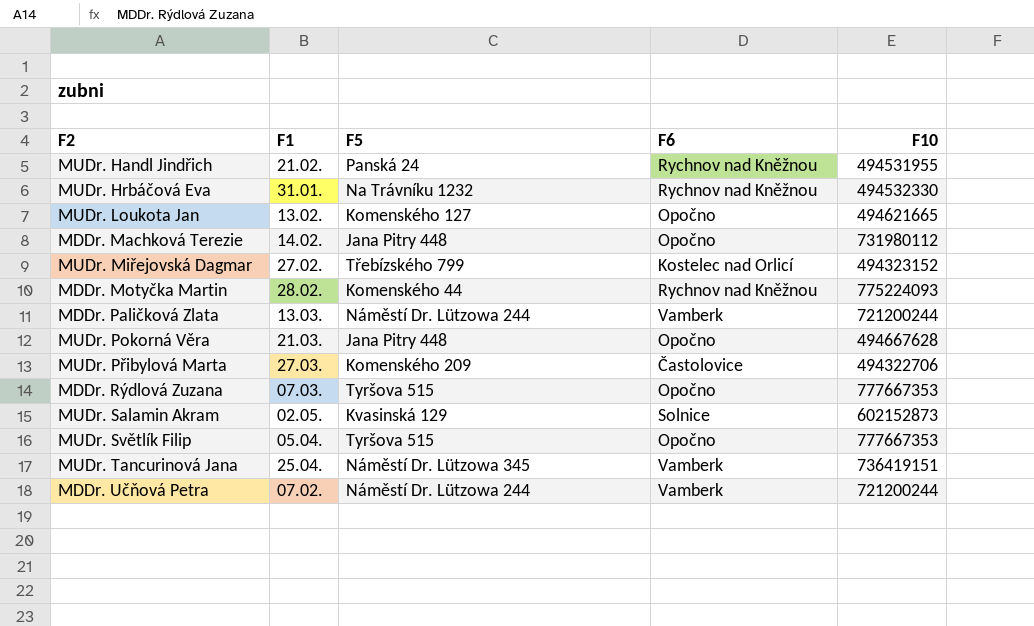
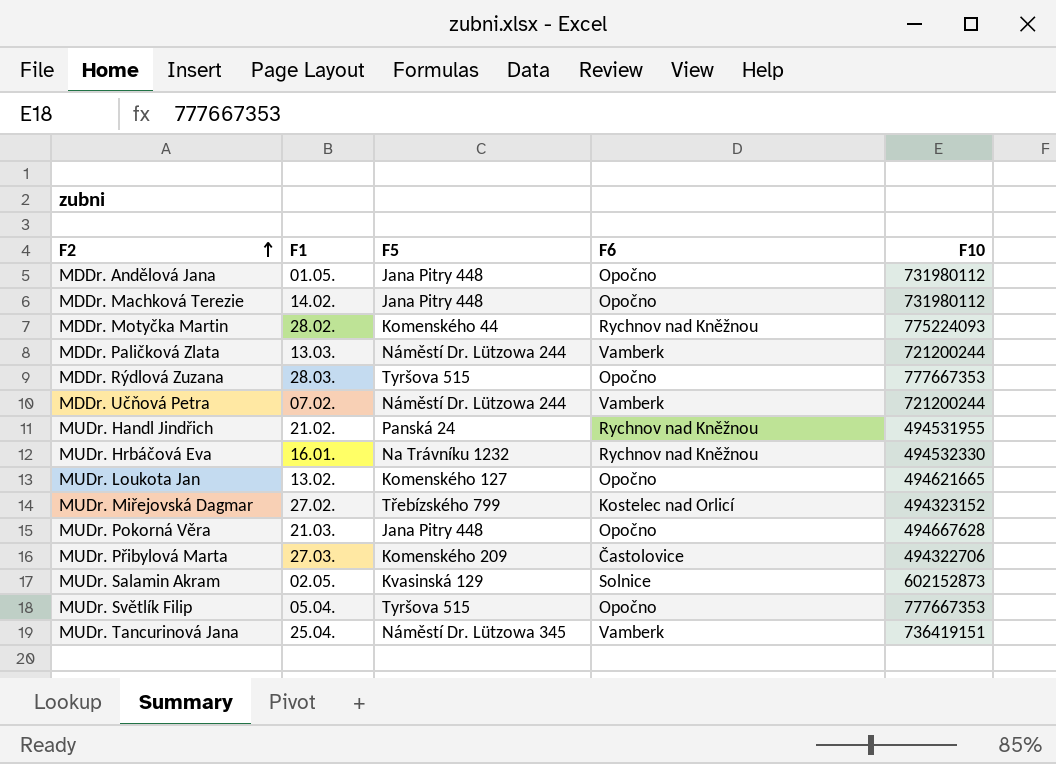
row order: none -> F2 ascending
row MDDr. Andělová Jana: none -> 01.05. | Jana Pitry 448 | Opočno | 731980112
MDDr. Rýdlová Zuzana | F1: 07.03. -> 28.03.
MUDr. Hrbáčová Eva | F1: 31.01. -> 16.01.

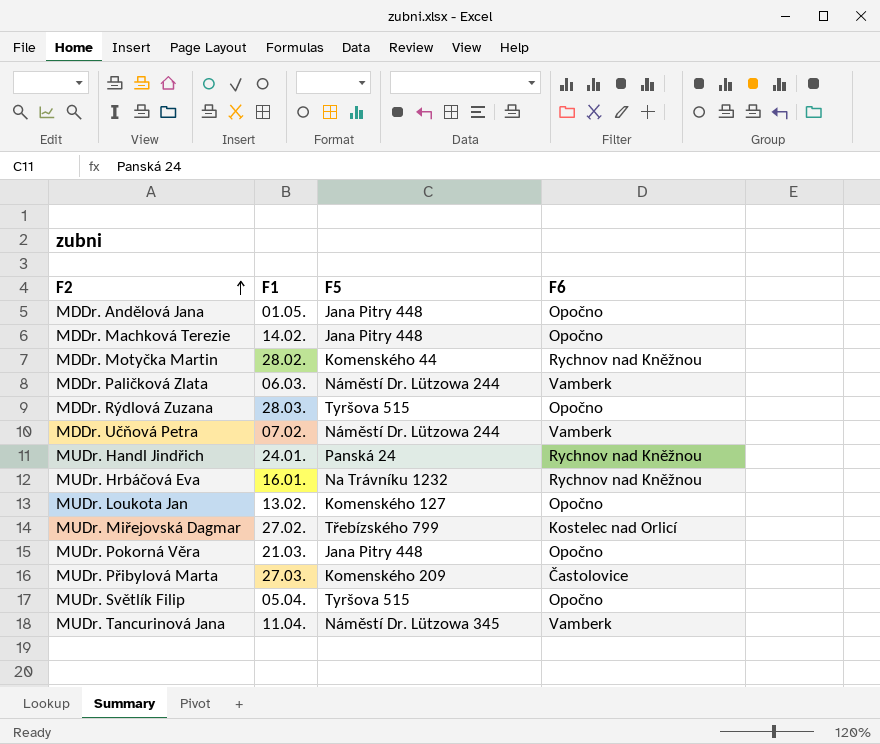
column F10 | position: 5 -> none
row MUDr. Salamin Akram: 02.05. | Kvasinská 129 | Solnice | 602152873 -> none
MDDr. Paličková Zlata | F1: 13.03. -> 06.03.
MUDr. Handl Jindřich | F1: 21.02. -> 24.01.
MUDr. Tancurinová Jana | F1: 25.04. -> 11.04.

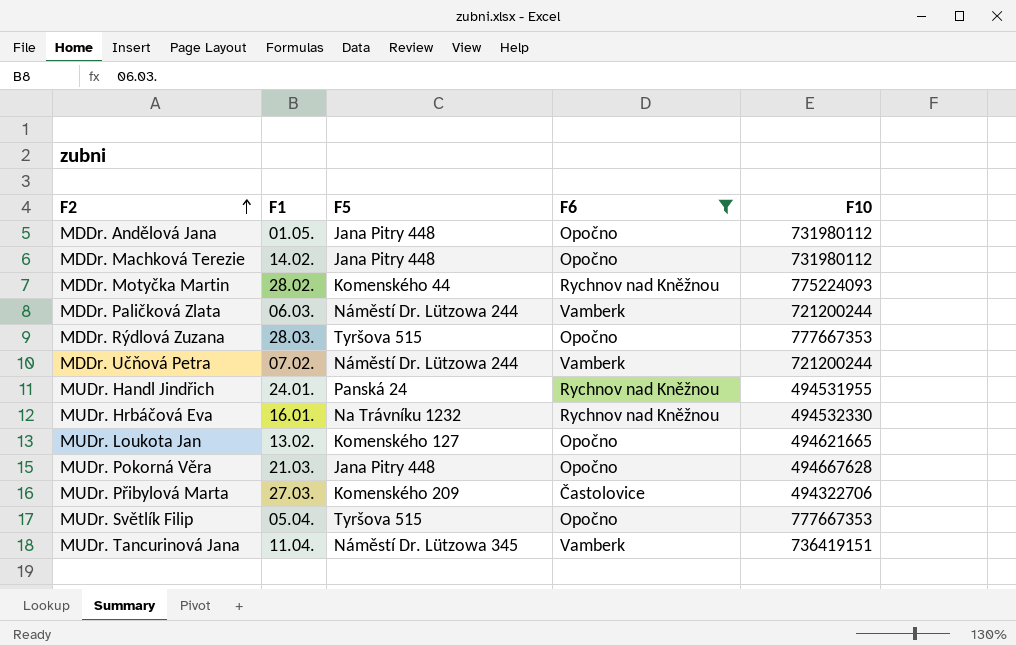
filter: none -> F6 != Kostelec nad Orlicí
column F10 | position: none -> 5

